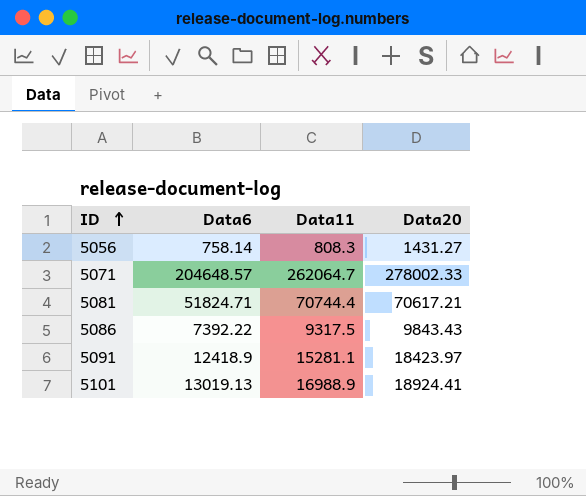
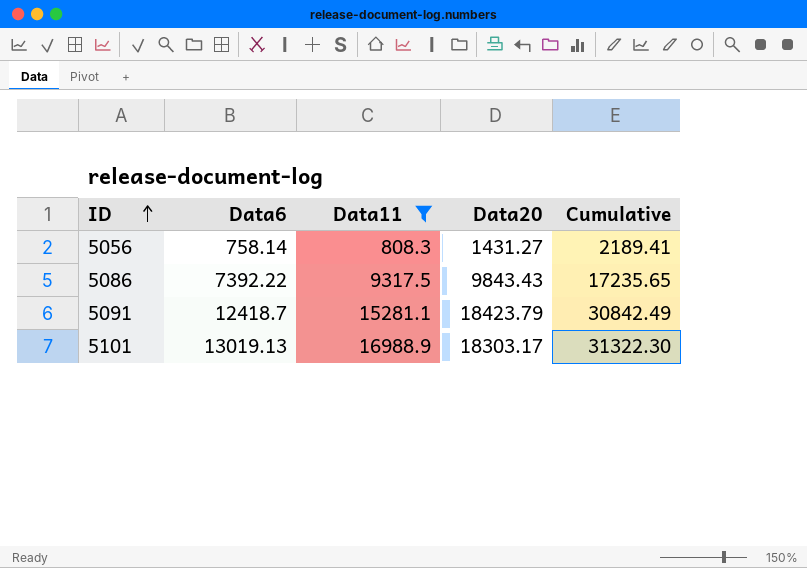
filter: none -> Data11 <= 16988.9
column Cumulative | formula: none -> [Data6] + [Data20]
5091 | Data6: 12418.9 -> 12418.7
5091 | Data20: 18423.97 -> 18423.79
5101 | Data20: 18924.41 -> 18303.17

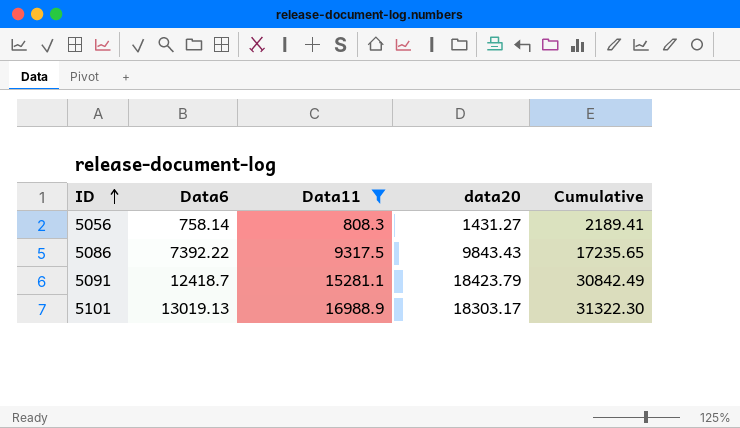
column name: Data20 -> data20

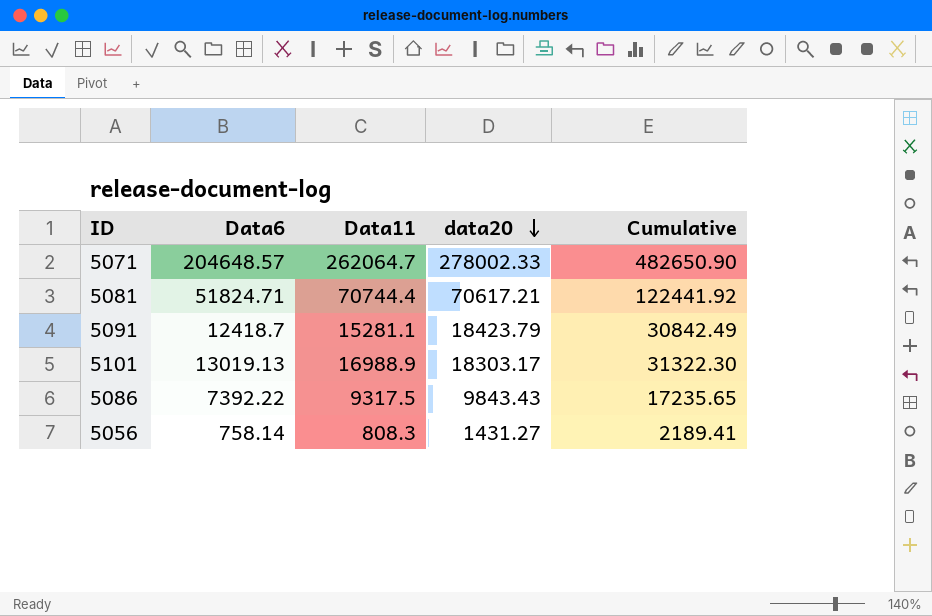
filter: Data11 <= 16988.9 -> none
row order: ID ascending -> data20 descending

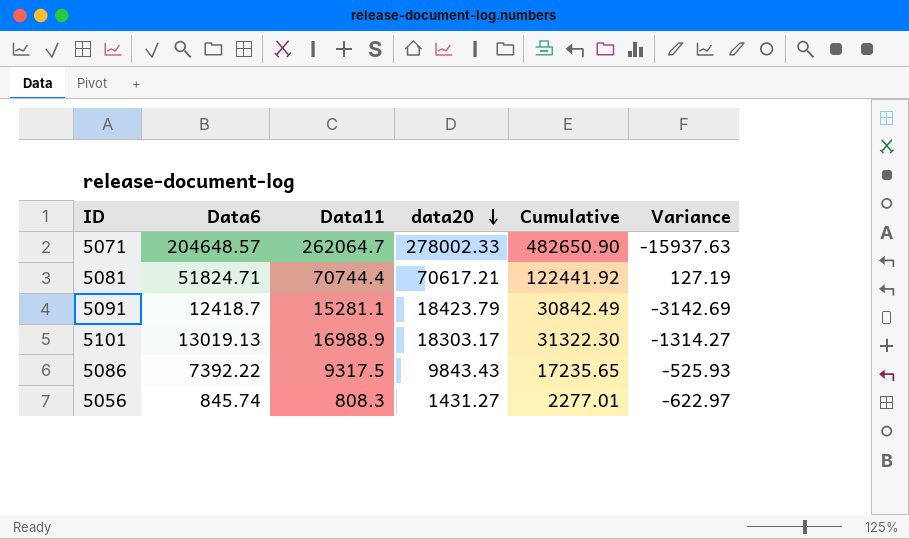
column Variance | formula: none -> [Data11] - [data20]
5056 | Data6: 758.14 -> 845.74
5056 | Cumulative: 2189.41 -> 2277.01

